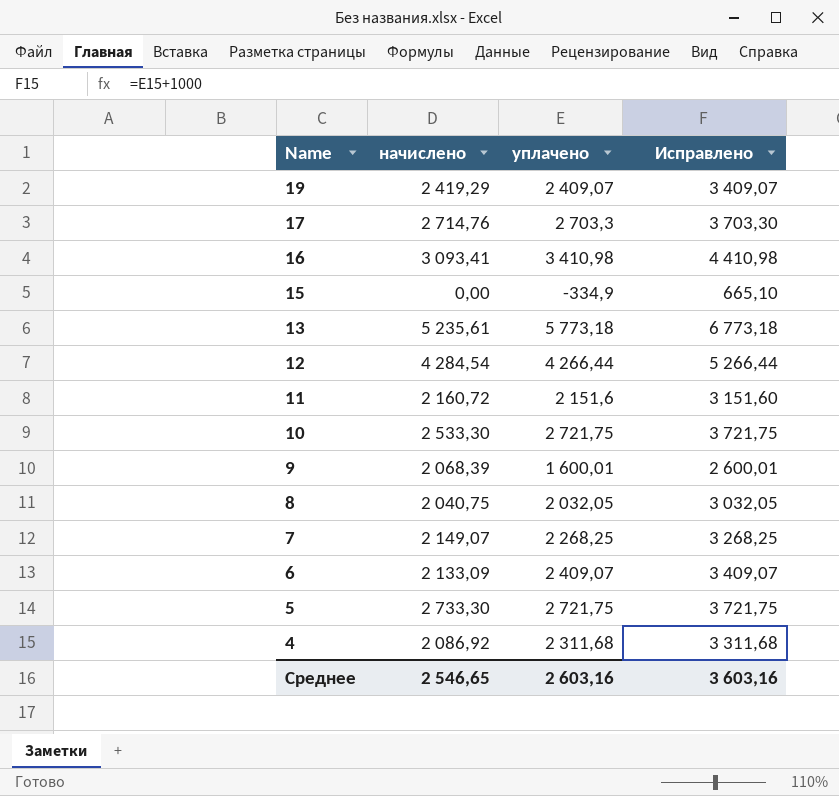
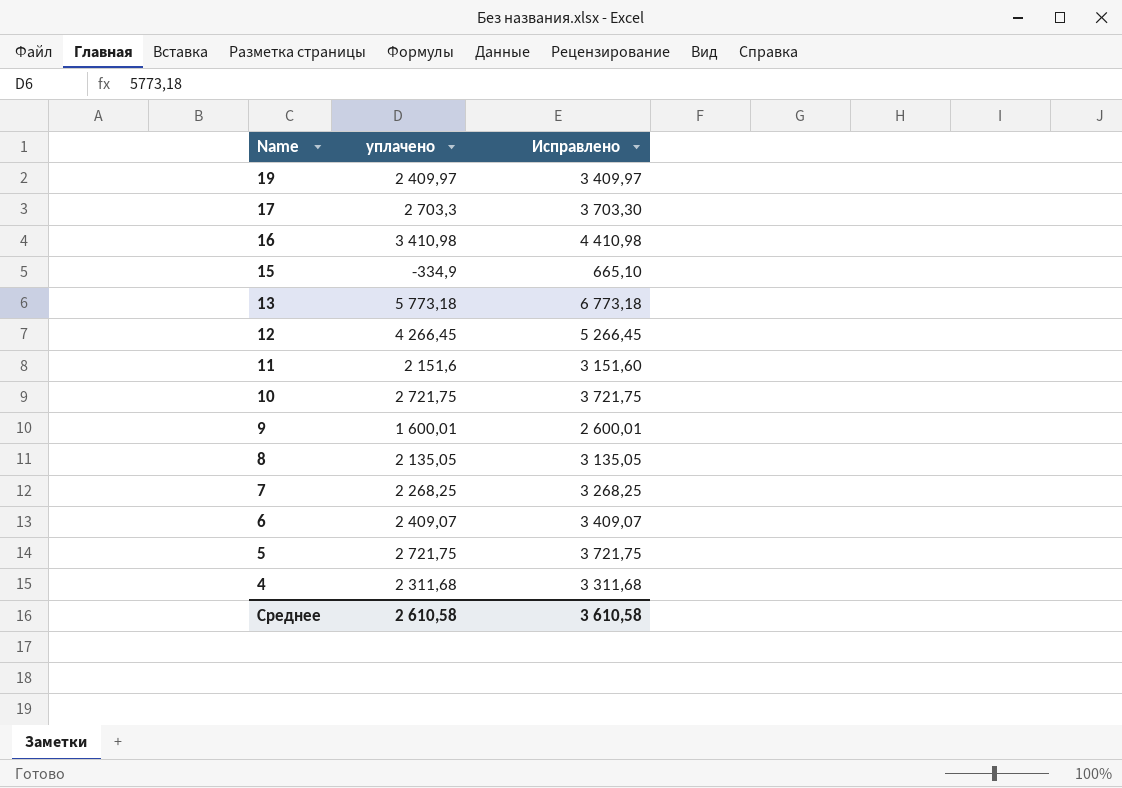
column начислено | position: 2 -> none
19 | уплачено: 2 409,07 -> 2 409,97
19 | Исправлено: 3 409,07 -> 3 409,97
12 | уплачено: 4 266,44 -> 4 266,45
12 | Исправлено: 5 266,44 -> 5 266,45
8 | уплачено: 2 032,05 -> 2 135,05
8 | Исправлено: 3 032,05 -> 3 135,05
Среднее | уплачено: 2 603,16 -> 2 610,58
Среднее | Исправлено: 3 603,16 -> 3 610,58

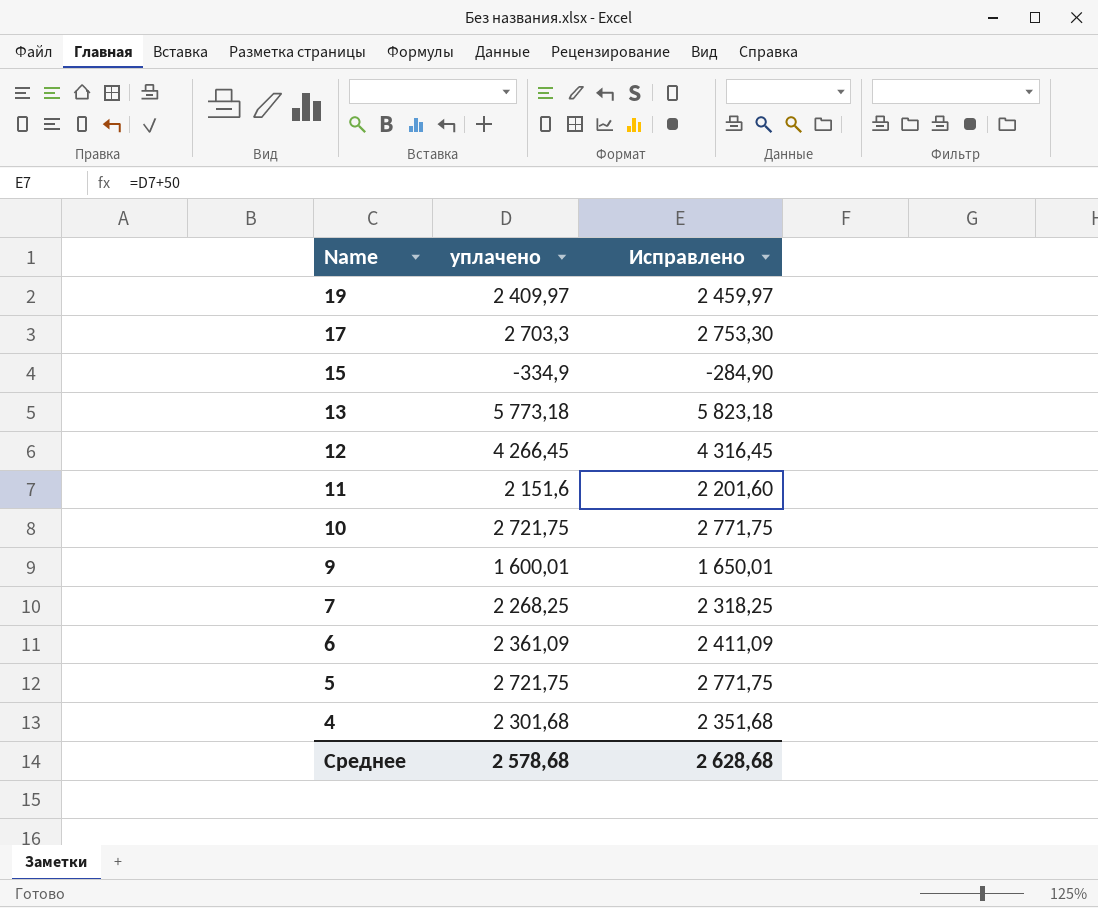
column Исправлено | formula: [уплачено] + 1000 -> [уплачено] + 50
row 16: 3 410,98 | 4 410,98 -> none
row 8: 2 135,05 | 3 135,05 -> none
6 | уплачено: 2 409,07 -> 2 361,09
4 | уплачено: 2 311,68 -> 2 301,68
Среднее | уплачено: 2 610,58 -> 2 578,68
Среднее | Исправлено: 3 610,58 -> 2 628,68

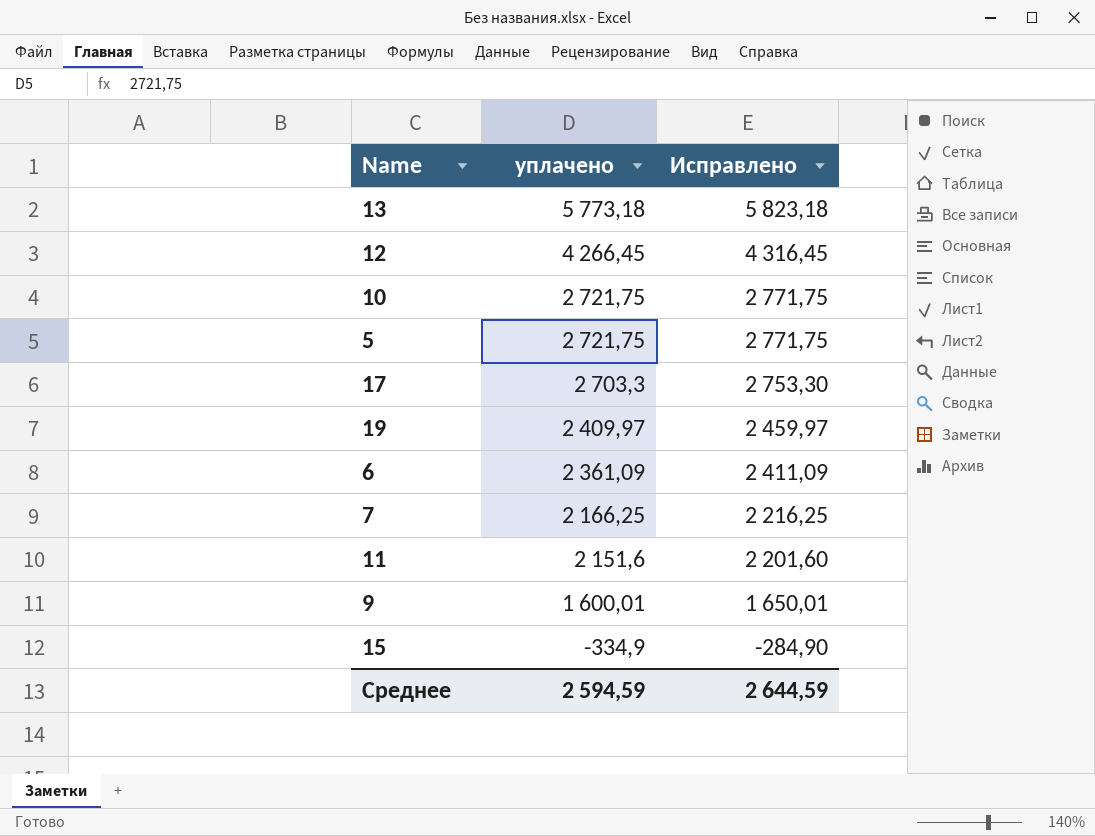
row order: Name descending -> уплачено descending
row 4: 2 301,68 | 2 351,68 -> none
7 | уплачено: 2 268,25 -> 2 166,25
7 | Исправлено: 2 318,25 -> 2 216,25
Среднее | уплачено: 2 578,68 -> 2 594,59
Среднее | Исправлено: 2 628,68 -> 2 644,59

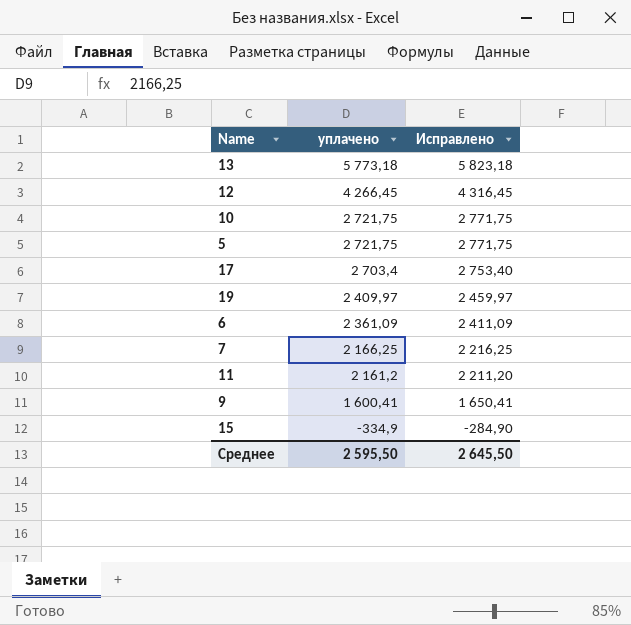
17 | уплачено: 2 703,3 -> 2 703,4
17 | Исправлено: 2 753,30 -> 2 753,40
11 | уплачено: 2 151,6 -> 2 161,2
11 | Исправлено: 2 201,60 -> 2 211,20
9 | уплачено: 1 600,01 -> 1 600,41
9 | Исправлено: 1 650,01 -> 1 650,41
Среднее | уплачено: 2 594,59 -> 2 595,50
Среднее | Исправлено: 2 644,59 -> 2 645,50

